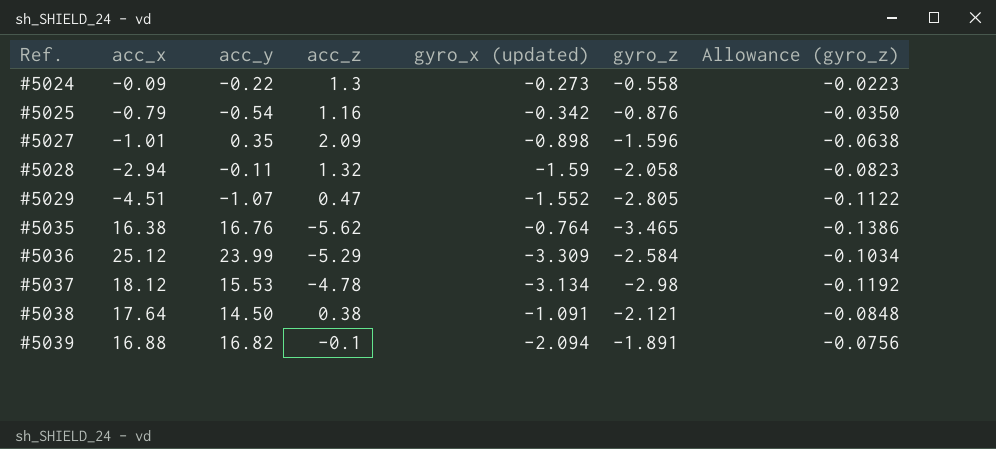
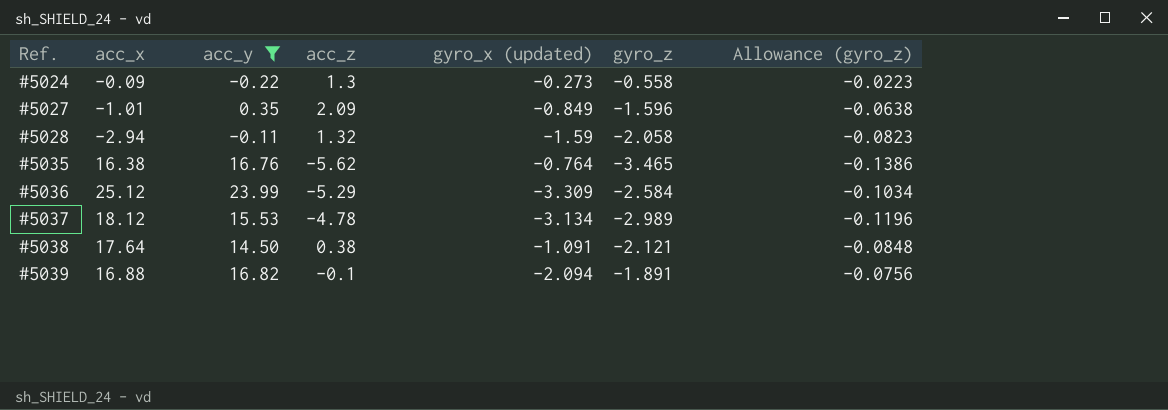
filter: none -> acc_y >= -0.22
#5027 | gyro_x (updated): -0.898 -> -0.849
#5037 | gyro_z: -2.98 -> -2.989
#5037 | Allowance (gyro_z): -0.1192 -> -0.1196

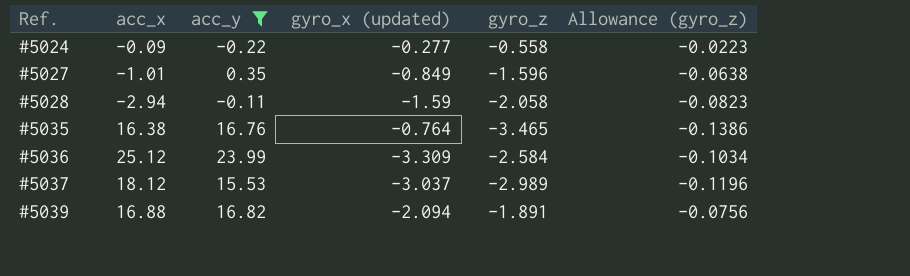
column acc_z | position: 4 -> none
row #5038: 17.64 | 14.50 | 0.38 | -1.091 | -2.121 | -0.0848 -> none
#5024 | gyro_x (updated): -0.273 -> -0.277
#5037 | gyro_x (updated): -3.134 -> -3.037

